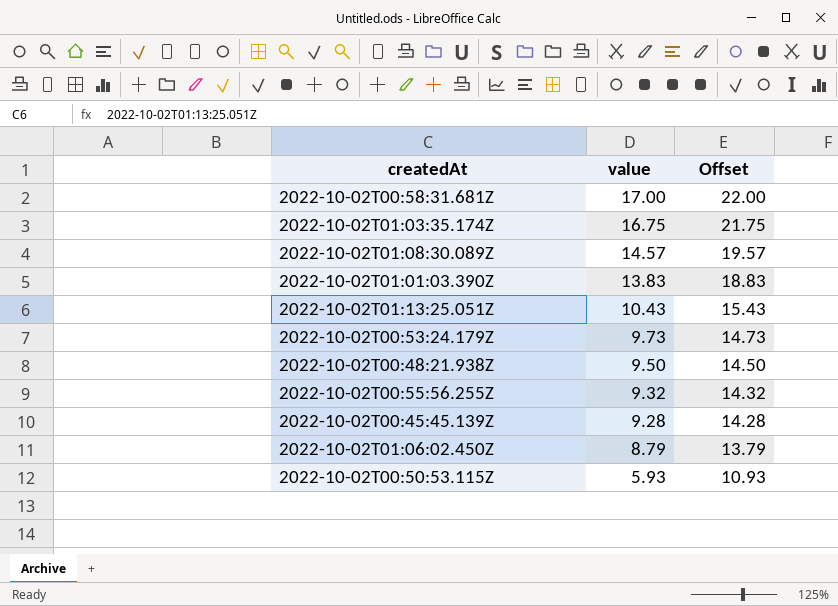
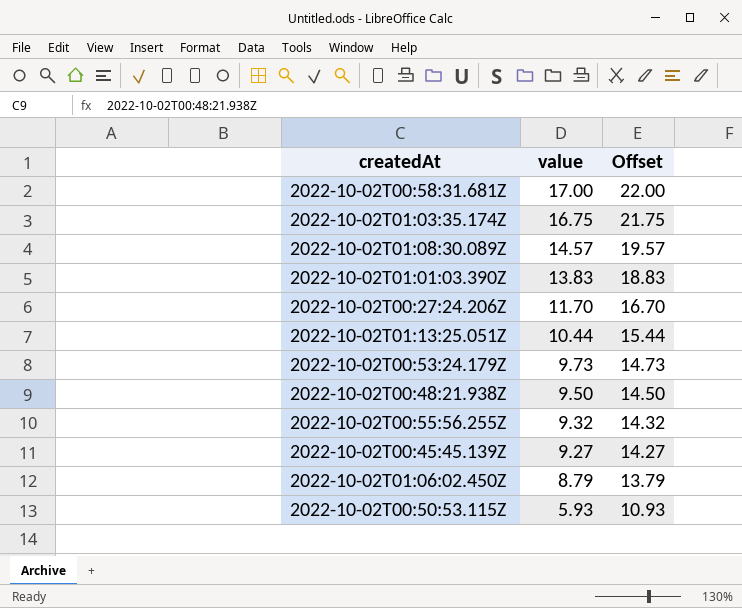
row 2022-10-02T00:27:24.206Z: none -> 11.70 | 16.70
2022-10-02T01:13:25.051Z | value: 10.43 -> 10.44
2022-10-02T01:13:25.051Z | Offset: 15.43 -> 15.44
2022-10-02T00:45:45.139Z | value: 9.28 -> 9.27
2022-10-02T00:45:45.139Z | Offset: 14.28 -> 14.27

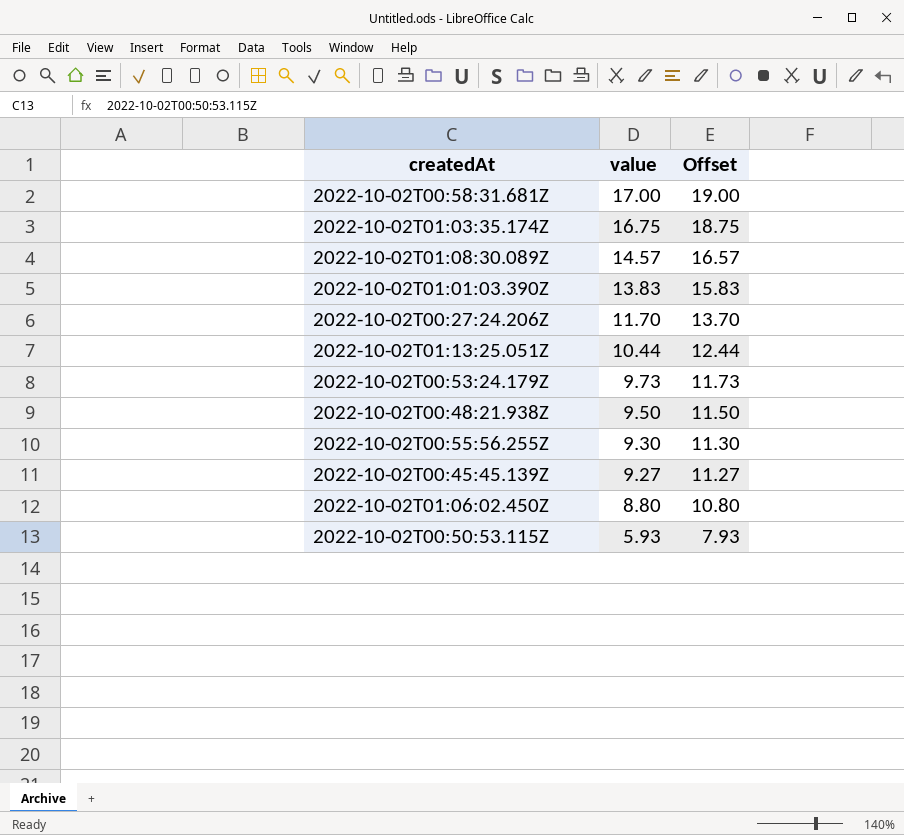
column Offset | formula: [value] + 5 -> [value] + 2
2022-10-02T00:55:56.255Z | value: 9.32 -> 9.30
2022-10-02T01:06:02.450Z | value: 8.79 -> 8.80

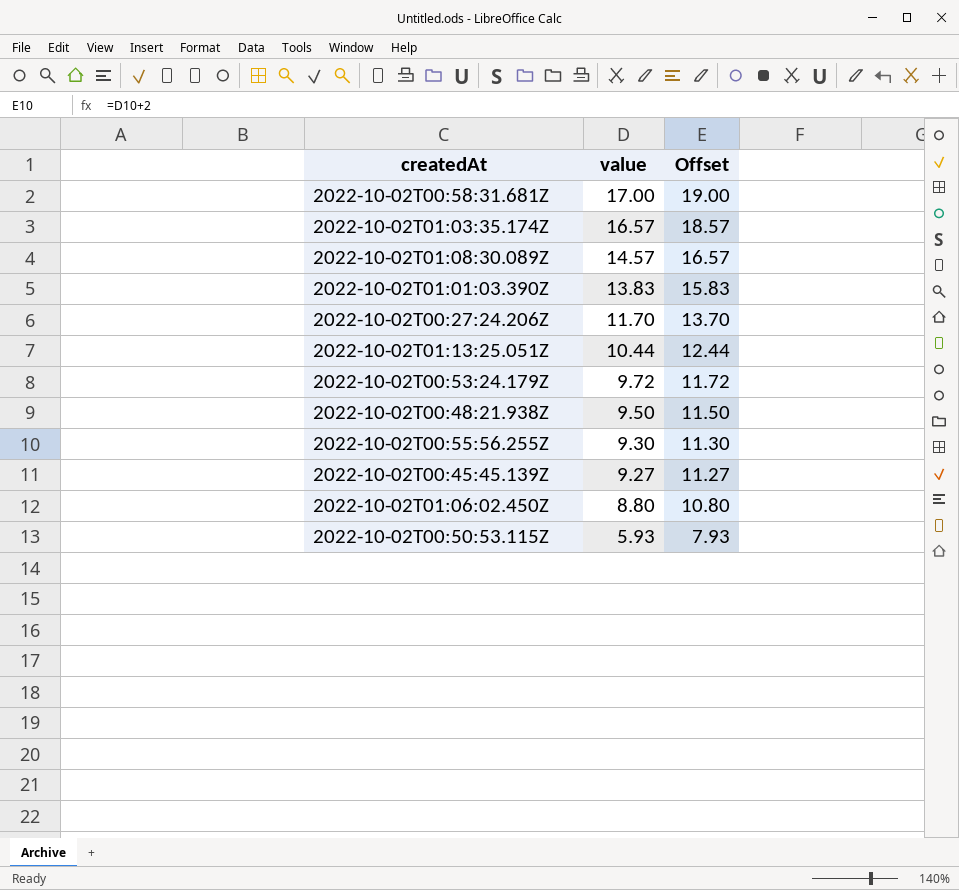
2022-10-02T01:03:35.174Z | value: 16.75 -> 16.57
2022-10-02T01:03:35.174Z | Offset: 18.75 -> 18.57
2022-10-02T00:53:24.179Z | value: 9.73 -> 9.72
2022-10-02T00:53:24.179Z | Offset: 11.73 -> 11.72

